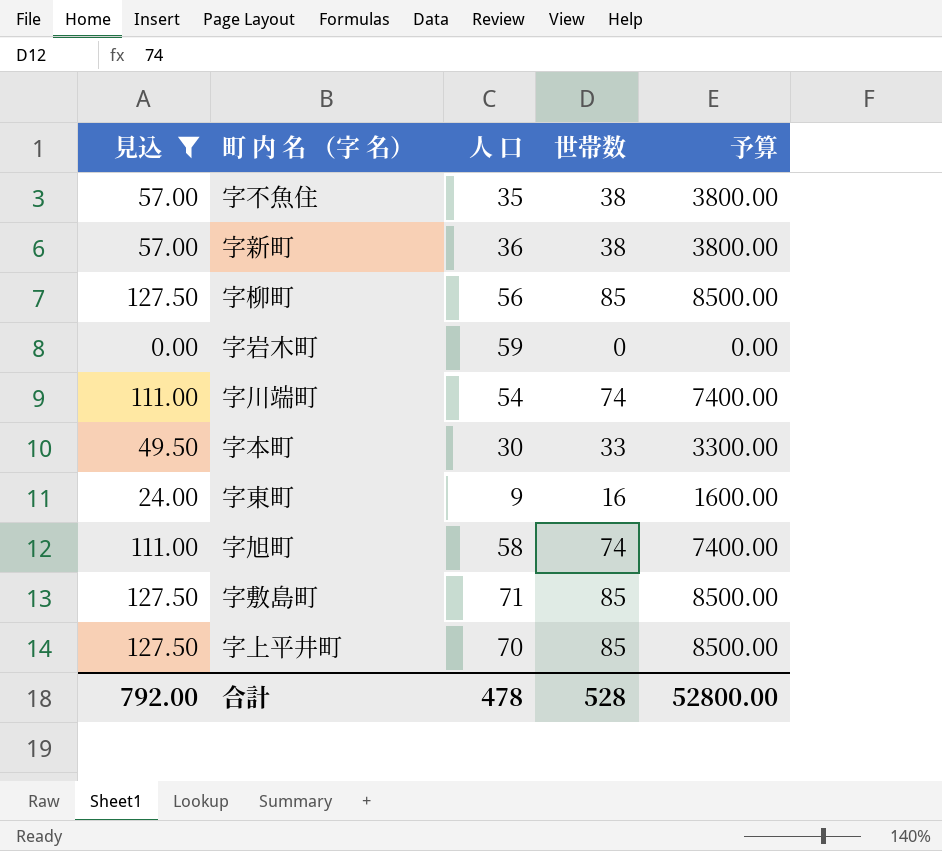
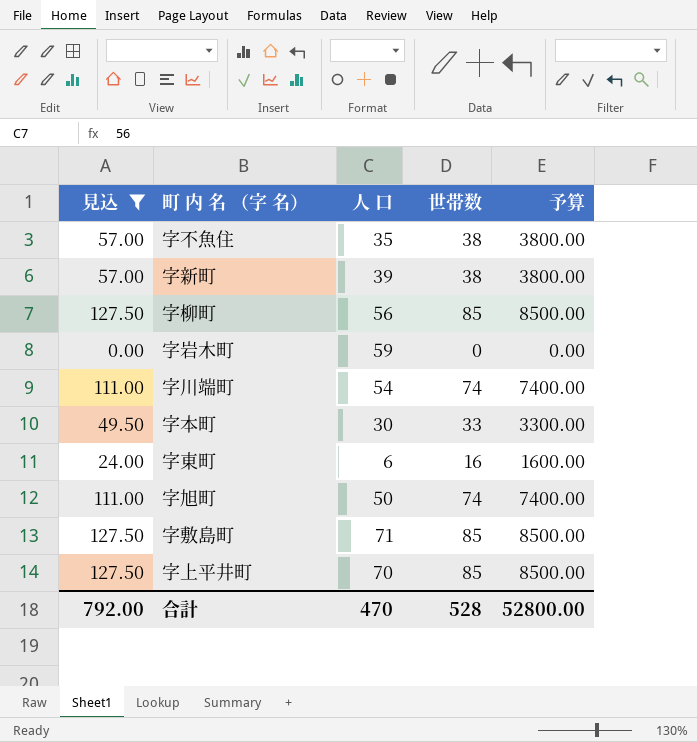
字新町 | 人 口: 36 -> 39
字東町 | 人 口: 9 -> 6
字旭町 | 人 口: 58 -> 50
合計 | 人 口: 478 -> 470

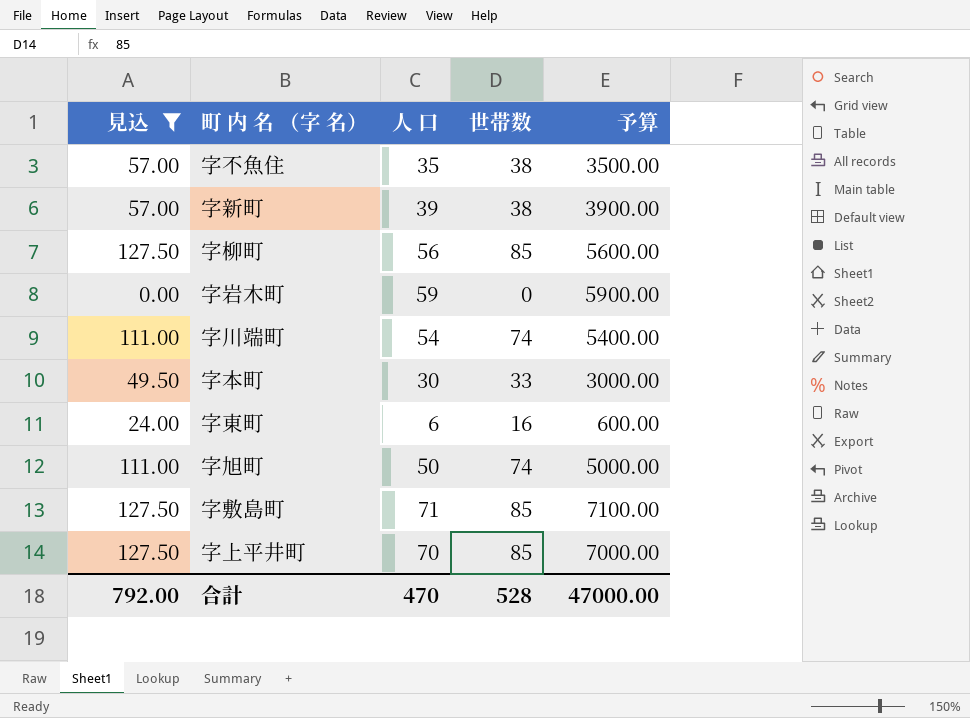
column 予算 | formula: [世帯数] * 100 -> [人 口] * 100
合計 | 予算: 52800.00 -> 47000.00

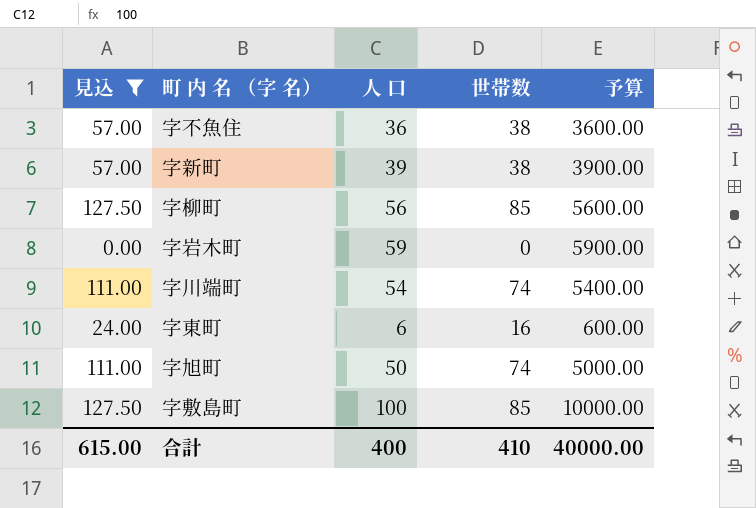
row 字本町: 49.50 | 30 | 33 | 3000.00 -> none
row 字上平井町: 127.50 | 70 | 85 | 7000.00 -> none
字不魚住 | 人 口: 35 -> 36
字不魚住 | 予算: 3500.00 -> 3600.00
字敷島町 | 人 口: 71 -> 100
字敷島町 | 予算: 7100.00 -> 10000.00
合計 | 見込: 792.00 -> 615.00
合計 | 人 口: 470 -> 400
合計 | 世帯数: 528 -> 410
合計 | 予算: 47000.00 -> 40000.00

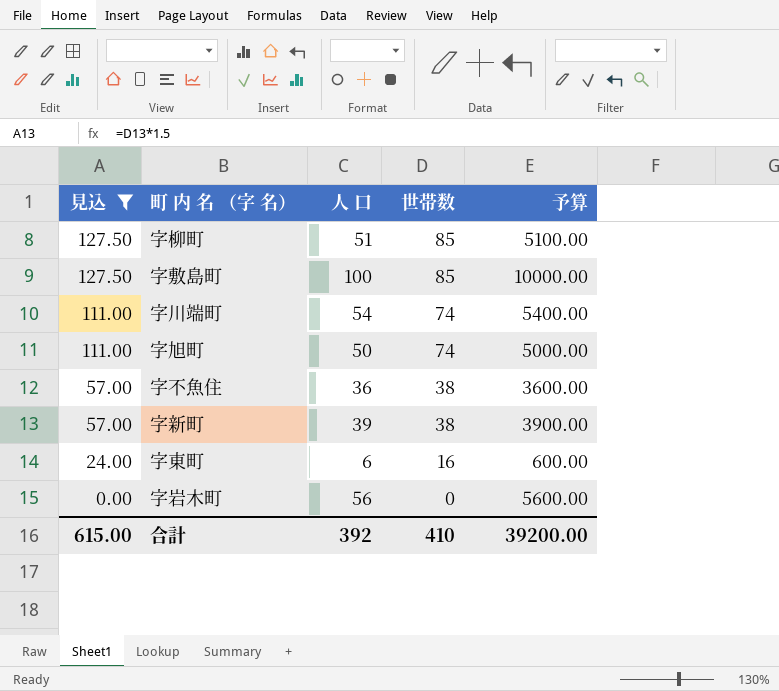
row order: none -> 見込 descending
字柳町 | 人 口: 56 -> 51
字柳町 | 予算: 5600.00 -> 5100.00
字岩木町 | 人 口: 59 -> 56
字岩木町 | 予算: 5900.00 -> 5600.00
合計 | 人 口: 400 -> 392
合計 | 予算: 40000.00 -> 39200.00

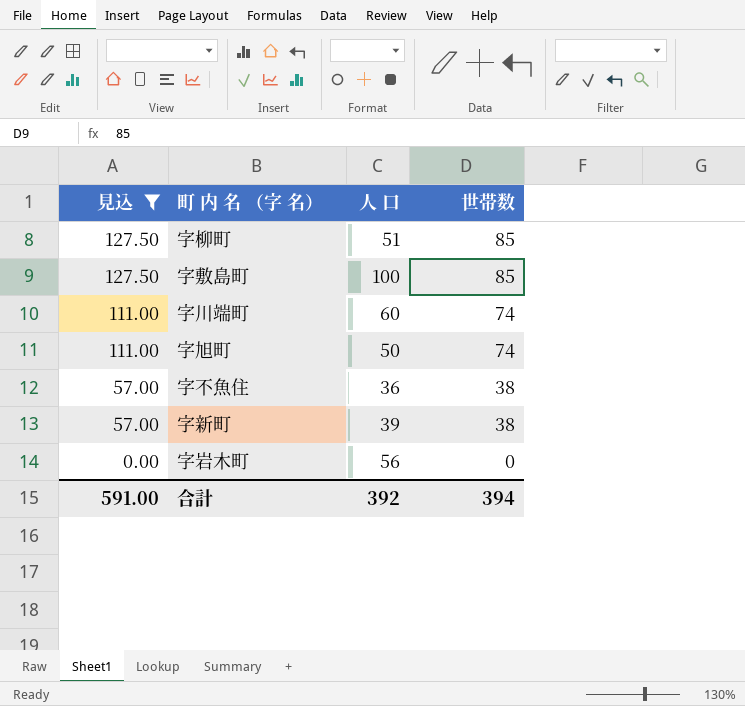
column 予算 | formula: [人 口] * 100 -> none
row 字東町: 24.00 | 6 | 16 | 600.00 -> none
字川端町 | 人 口: 54 -> 60
合計 | 見込: 615.00 -> 591.00
合計 | 世帯数: 410 -> 394

